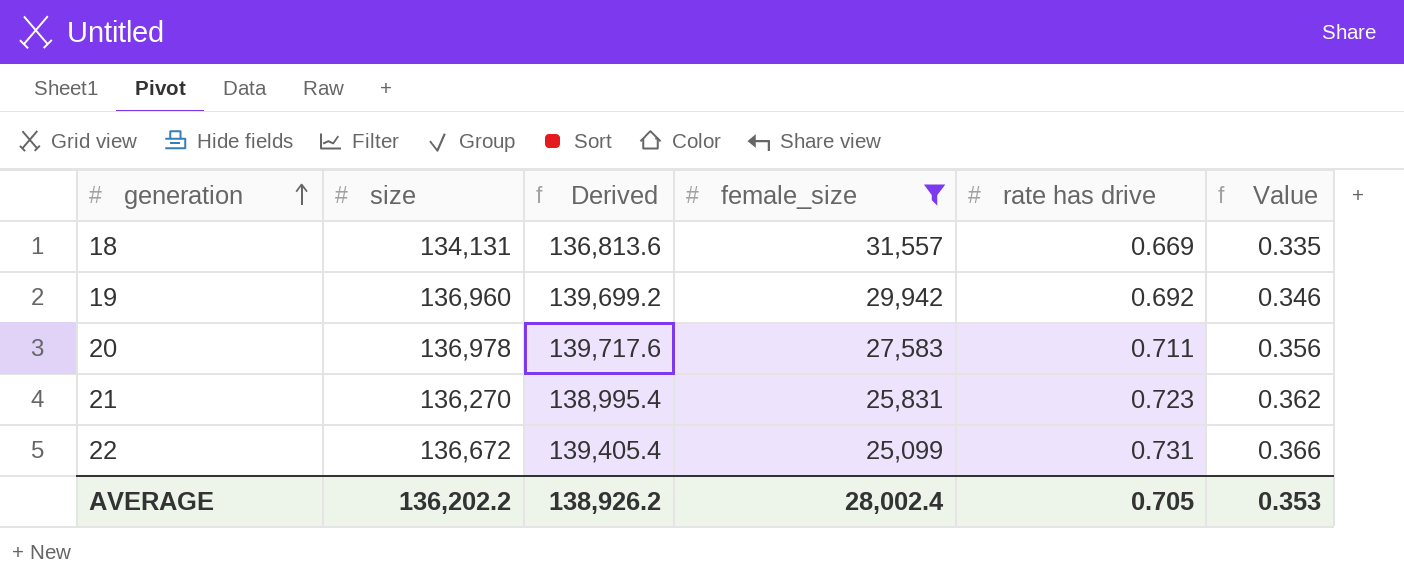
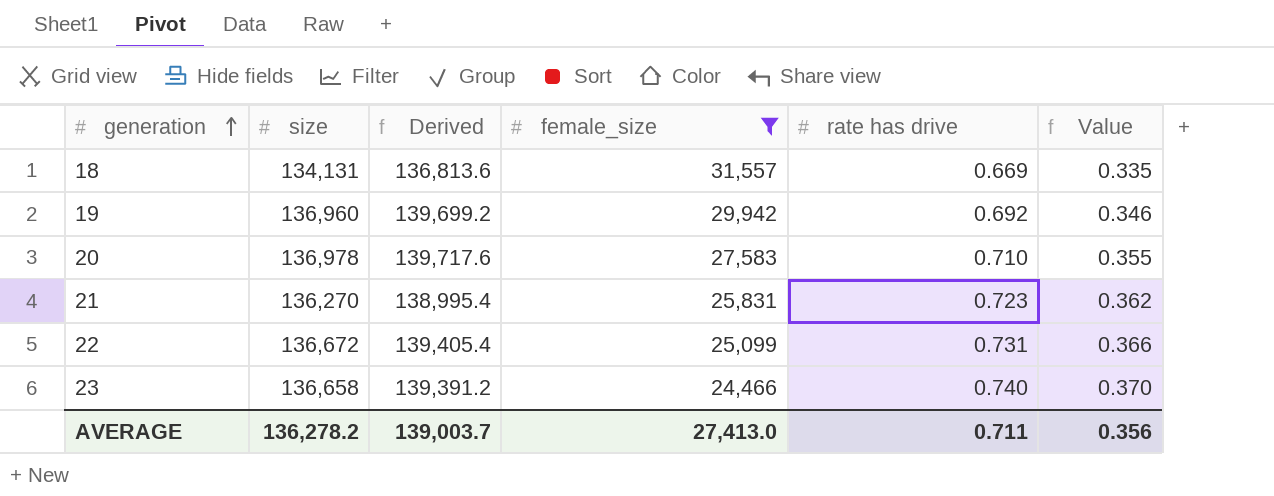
20 | rate has drive: 0.711 -> 0.710
20 | Value: 0.356 -> 0.355
row 23: none -> 136,658 | 139,391.2 | 24,466 | 0.740 | 0.370
AVERAGE | size: 136,202.2 -> 136,278.2
AVERAGE | Derived: 138,926.2 -> 139,003.7
AVERAGE | female_size: 28,002.4 -> 27,413.0
AVERAGE | rate has drive: 0.705 -> 0.711
AVERAGE | Value: 0.353 -> 0.356

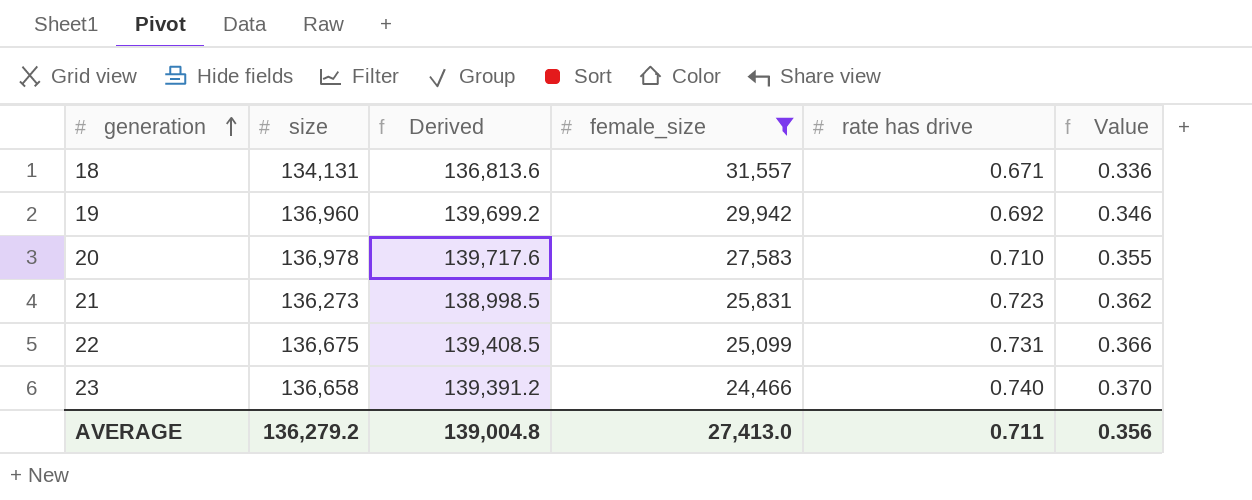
18 | rate has drive: 0.669 -> 0.671
18 | Value: 0.335 -> 0.336
21 | size: 136,270 -> 136,273
21 | Derived: 138,995.4 -> 138,998.5
22 | size: 136,672 -> 136,675
22 | Derived: 139,405.4 -> 139,408.5
AVERAGE | size: 136,278.2 -> 136,279.2
AVERAGE | Derived: 139,003.7 -> 139,004.8

